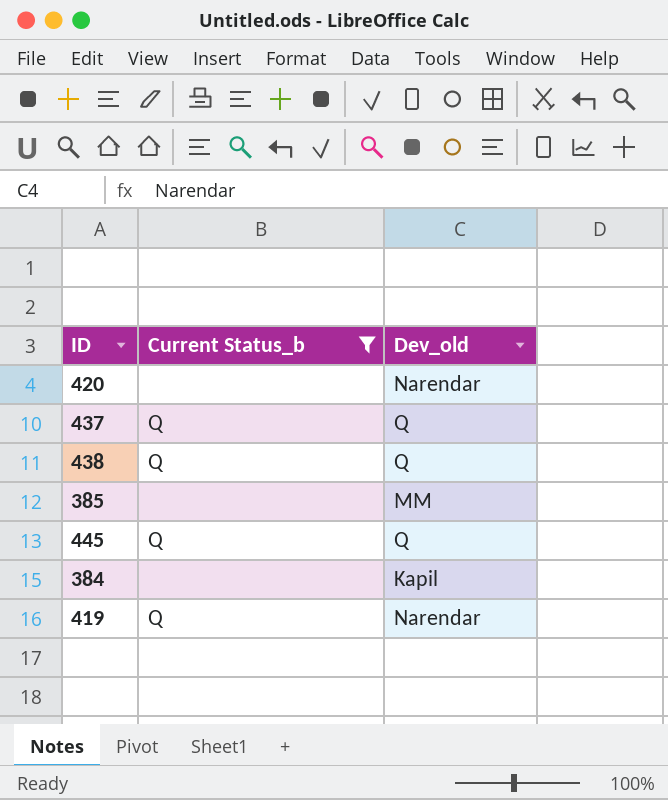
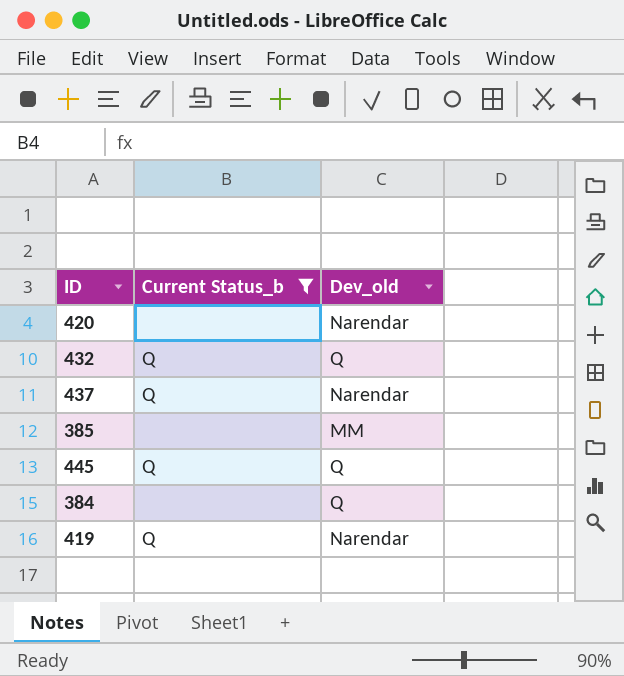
row 438: Q | Q -> none
row 432: none -> Q | Q
437 | Dev_old: Q -> Narendar
384 | Dev_old: Kapil -> Q

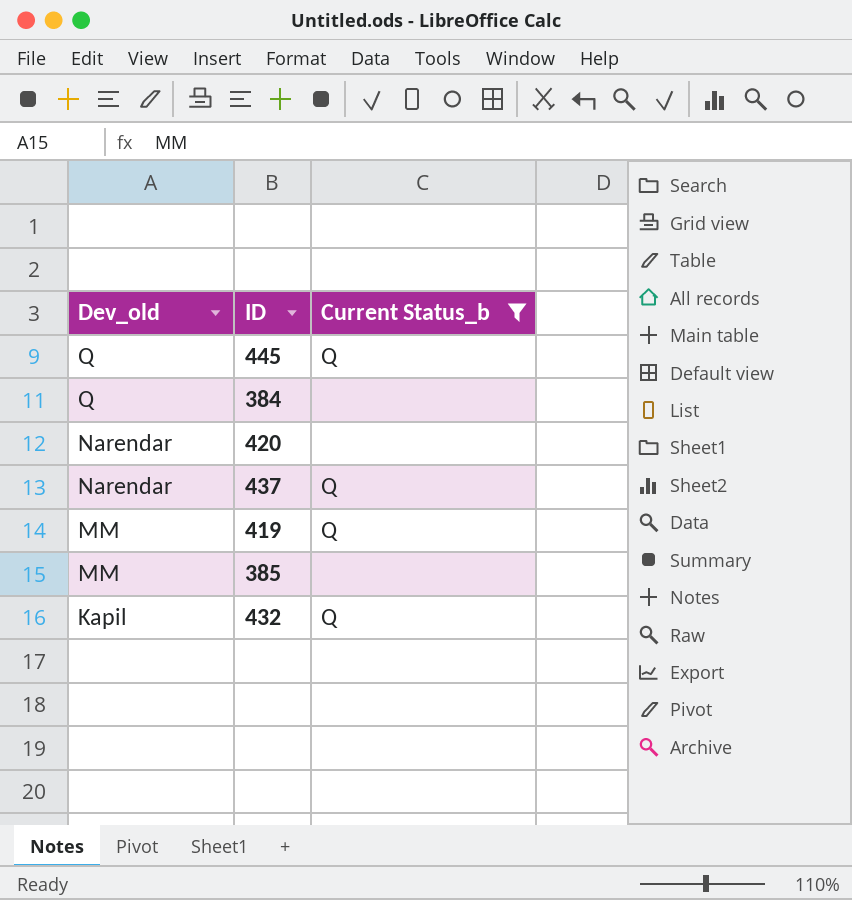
row order: none -> Dev_old descending
column Dev_old | position: 3 -> 1
419 | Dev_old: Narendar -> MM
432 | Dev_old: Q -> Kapil

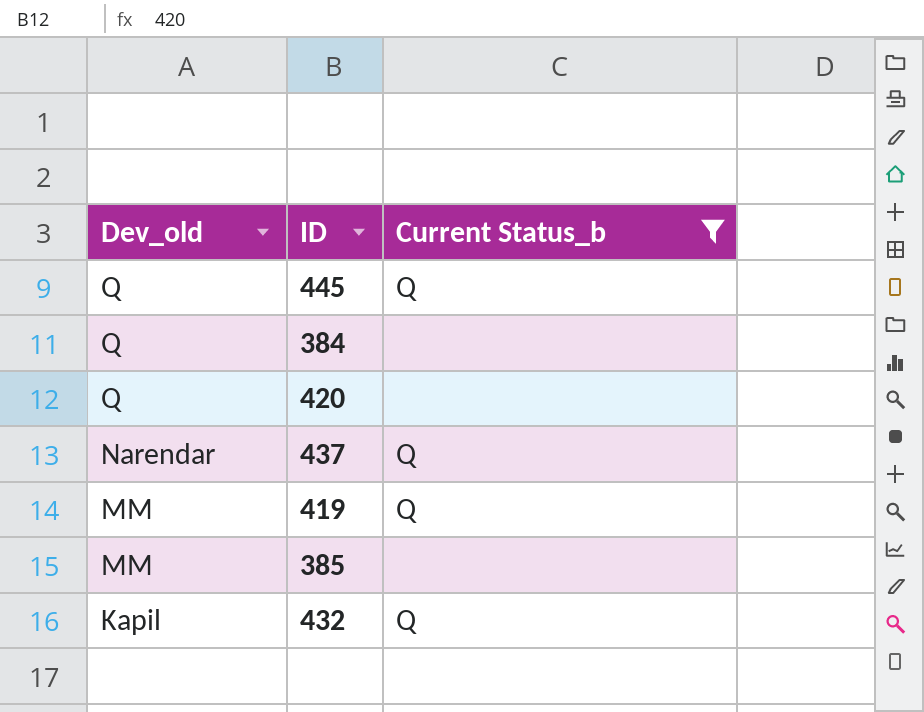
420 | Dev_old: Narendar -> Q

